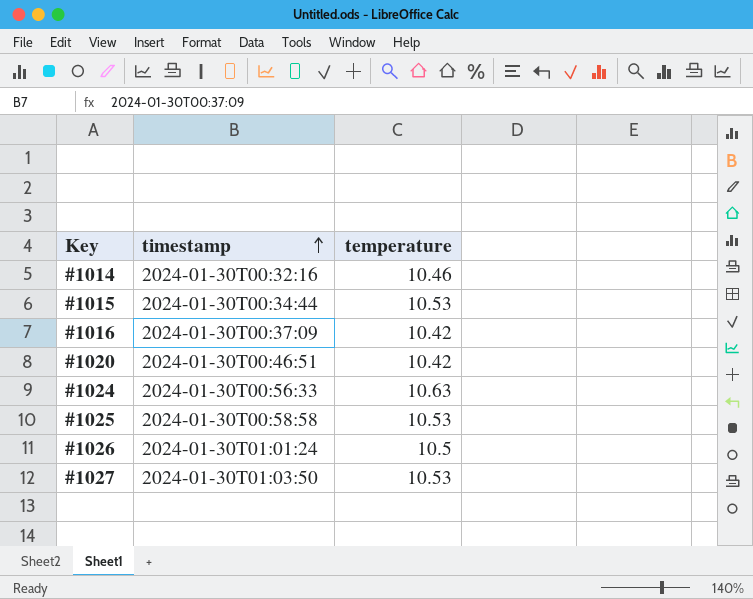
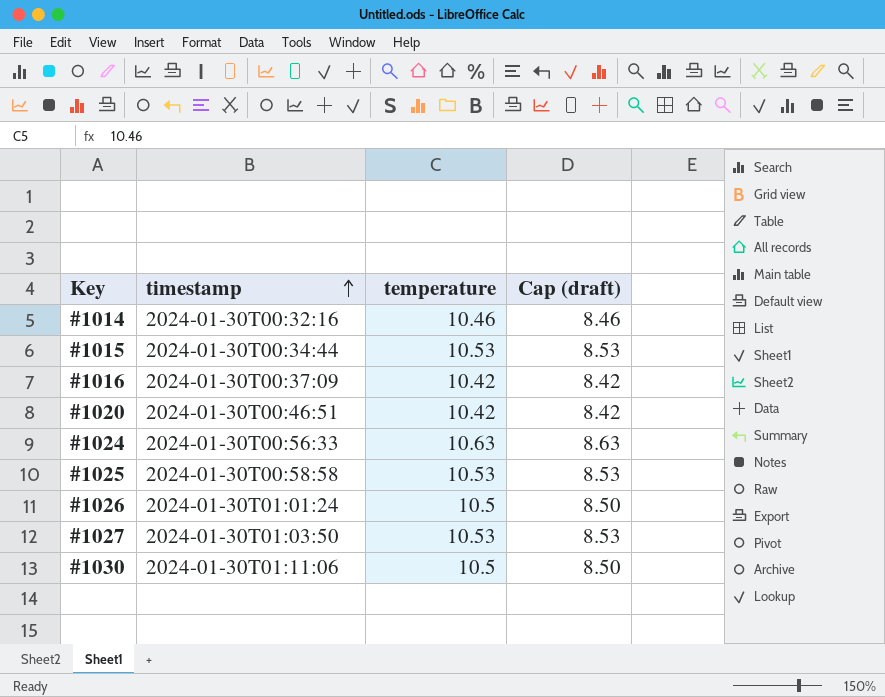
column Cap (draft) | formula: none -> [temperature] - 2
row #1030: none -> 2024-01-30T01:11:06 | 10.5 | 8.50

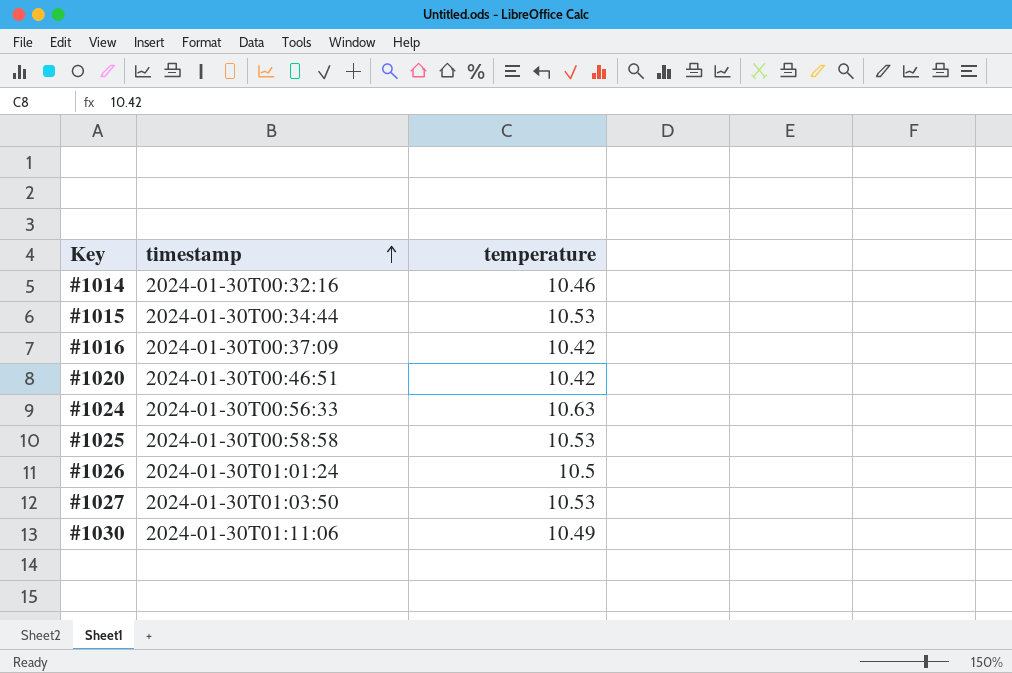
column Cap (draft) | formula: [temperature] - 2 -> none
#1030 | temperature: 10.5 -> 10.49

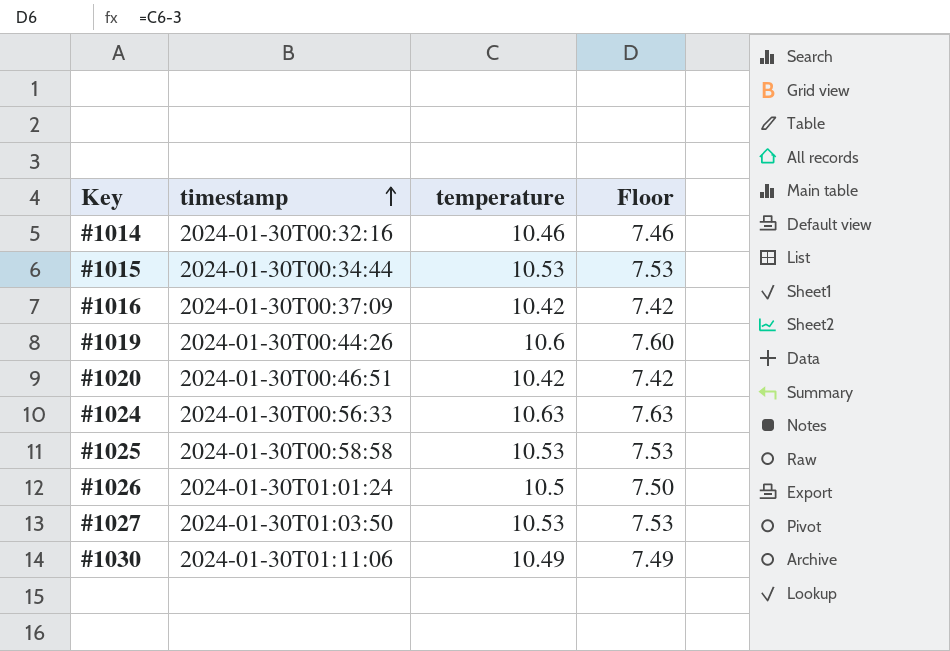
column Floor | formula: none -> [temperature] - 3
row #1019: none -> 2024-01-30T00:44:26 | 10.6 | 7.60

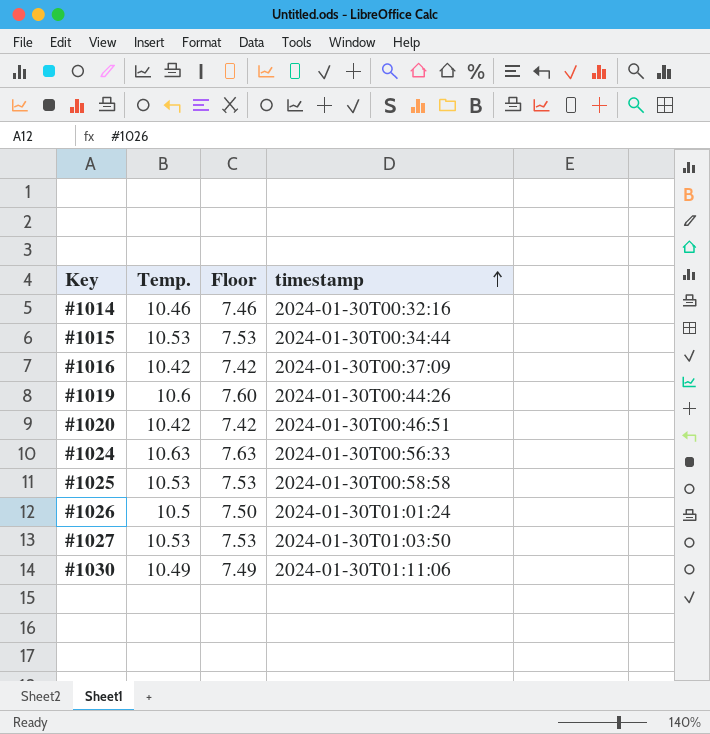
column name: temperature -> Temp.
column timestamp | position: 2 -> 4

